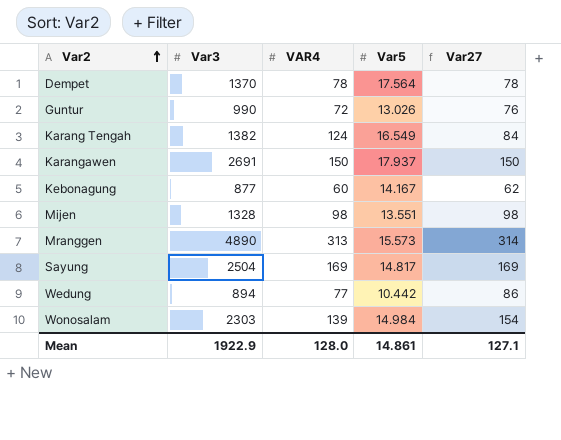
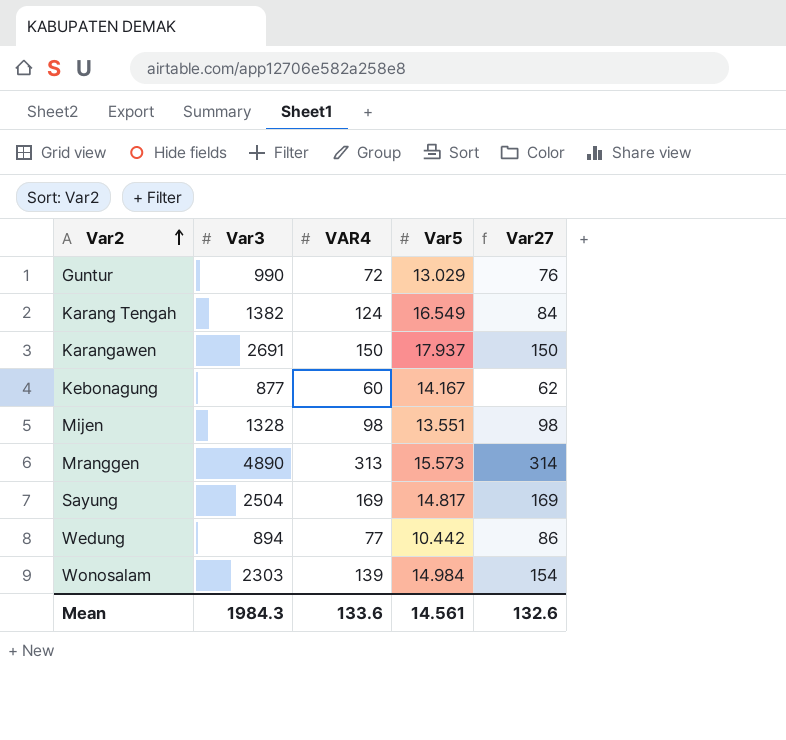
row Dempet: 1370 | 78 | 17.564 | 78 -> none
Guntur | Var5: 13.026 -> 13.029
Mean | Var3: 1922.9 -> 1984.3
Mean | VAR4: 128.0 -> 133.6
Mean | Var5: 14.861 -> 14.561
Mean | Var27: 127.1 -> 132.6

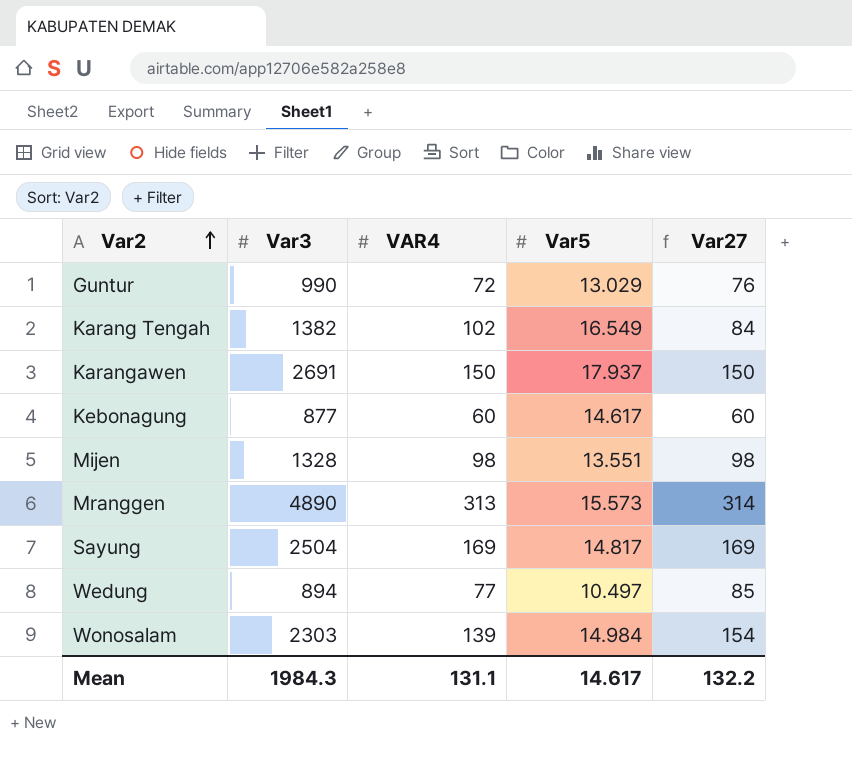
Karang Tengah | VAR4: 124 -> 102
Kebonagung | Var5: 14.167 -> 14.617
Kebonagung | Var27: 62 -> 60
Wedung | Var5: 10.442 -> 10.497
Wedung | Var27: 86 -> 85
Mean | VAR4: 133.6 -> 131.1
Mean | Var5: 14.561 -> 14.617
Mean | Var27: 132.6 -> 132.2

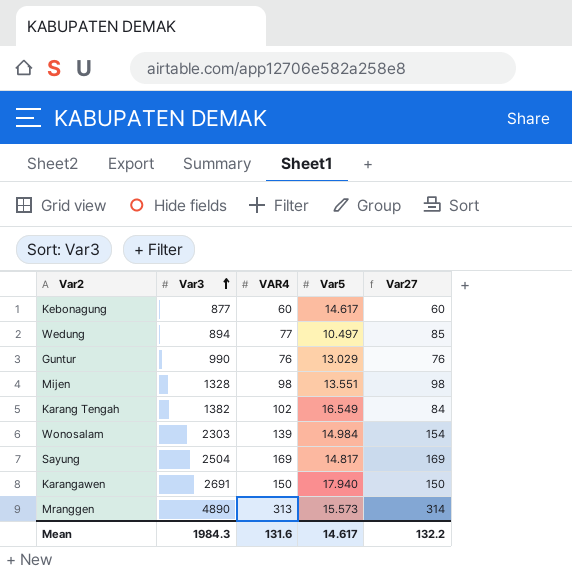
row order: Var2 ascending -> Var3 ascending
Guntur | VAR4: 72 -> 76
Karangawen | Var5: 17.937 -> 17.940
Mean | VAR4: 131.1 -> 131.6

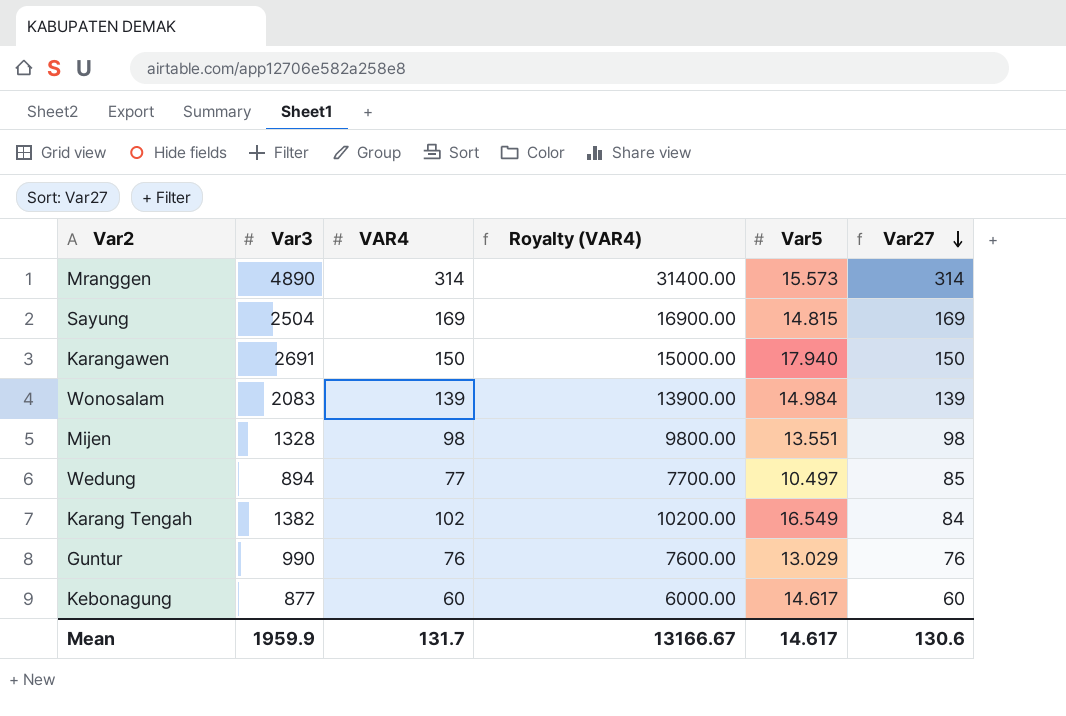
row order: Var3 ascending -> Var27 descending
column Royalty (VAR4) | formula: none -> [VAR4] * 100
Mranggen | VAR4: 313 -> 314
Sayung | Var5: 14.817 -> 14.815
Wonosalam | Var3: 2303 -> 2083
Wonosalam | Var27: 154 -> 139
Mean | Var3: 1984.3 -> 1959.9
Mean | VAR4: 131.6 -> 131.7
Mean | Var27: 132.2 -> 130.6

